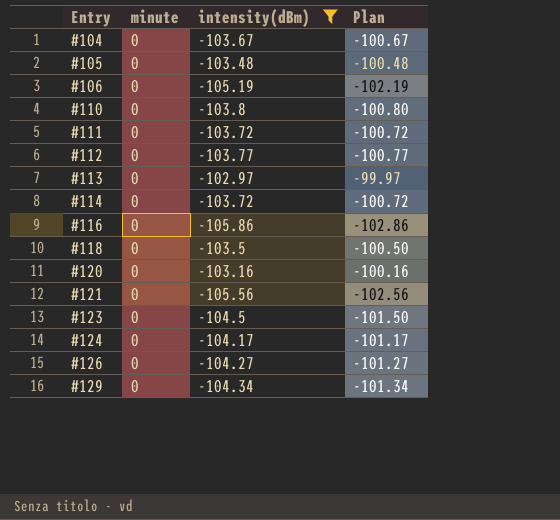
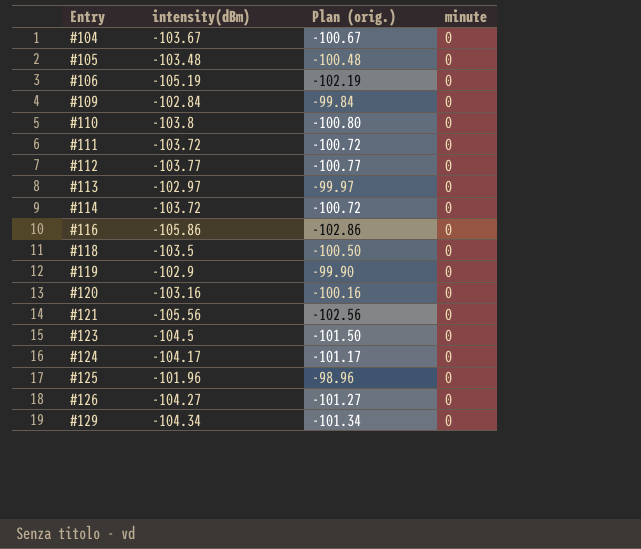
filter: intensity(dBm) <= -102.97 -> none
column name: Plan -> Plan (orig.)
column minute | position: 2 -> 4

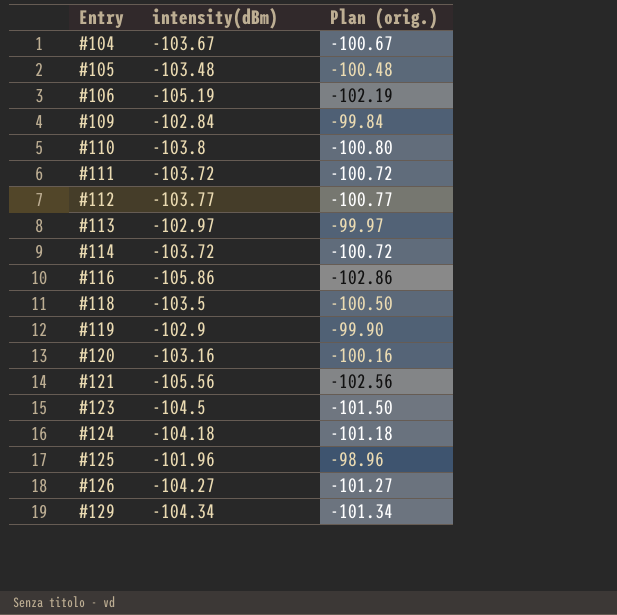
column minute | position: 4 -> none
#124 | intensity(dBm): -104.17 -> -104.18
#124 | Plan (orig.): -101.17 -> -101.18

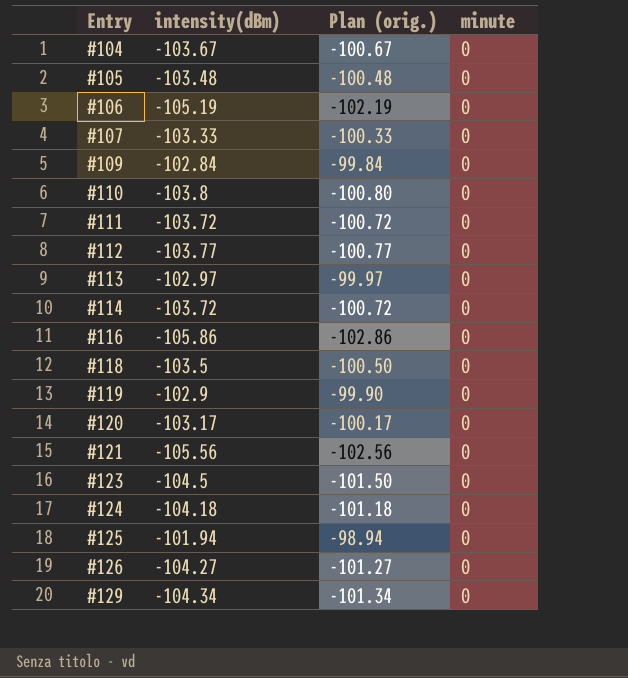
column minute | position: none -> 4
row #107: none -> -103.33 | -100.33 | 0
#120 | intensity(dBm): -103.16 -> -103.17
#120 | Plan (orig.): -100.16 -> -100.17
#125 | intensity(dBm): -101.96 -> -101.94
#125 | Plan (orig.): -98.96 -> -98.94

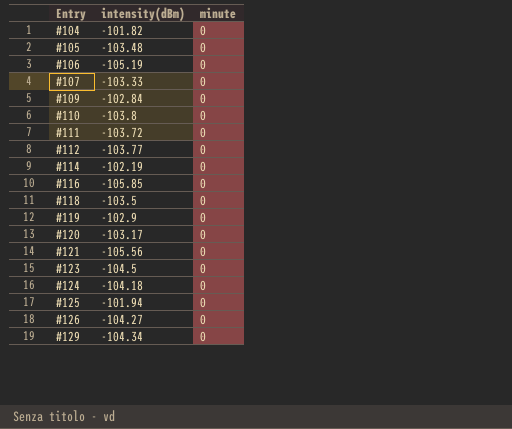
column Plan (orig.) | formula: [intensity(dBm)] + 3 -> none
row #113: -102.97 | -99.97 | 0 -> none
#104 | intensity(dBm): -103.67 -> -101.82
#114 | intensity(dBm): -103.72 -> -102.19
#116 | intensity(dBm): -105.86 -> -105.85

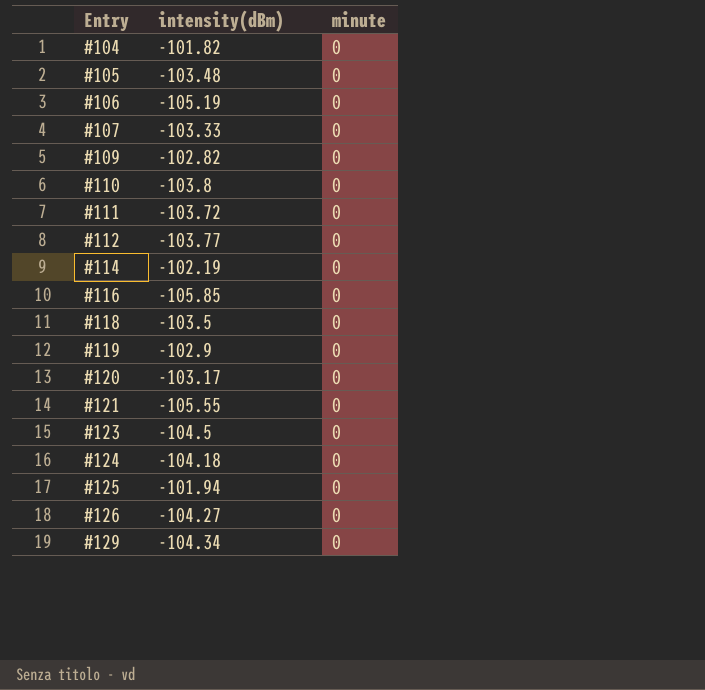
#109 | intensity(dBm): -102.84 -> -102.82
#121 | intensity(dBm): -105.56 -> -105.55

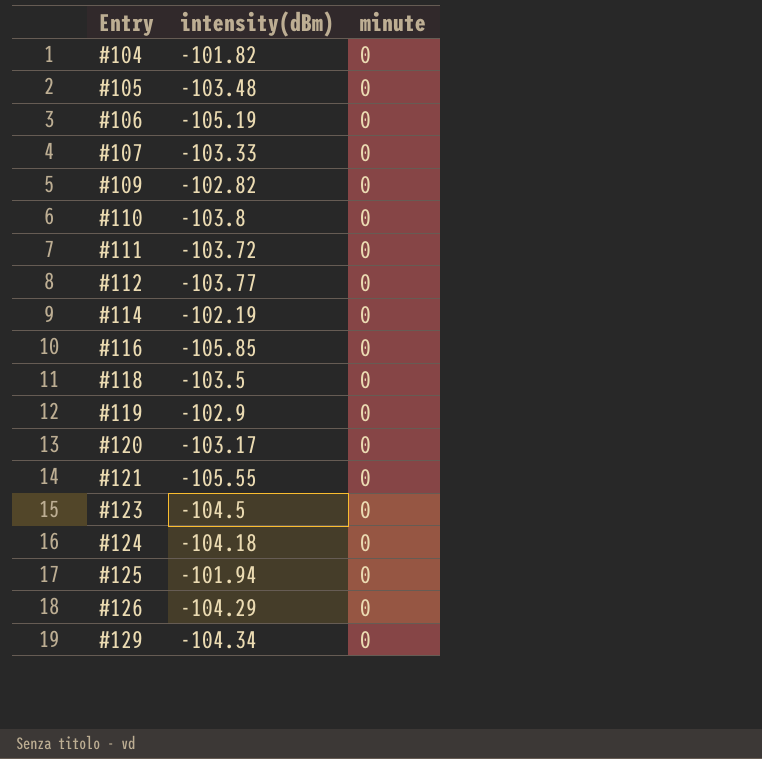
#126 | intensity(dBm): -104.27 -> -104.29

